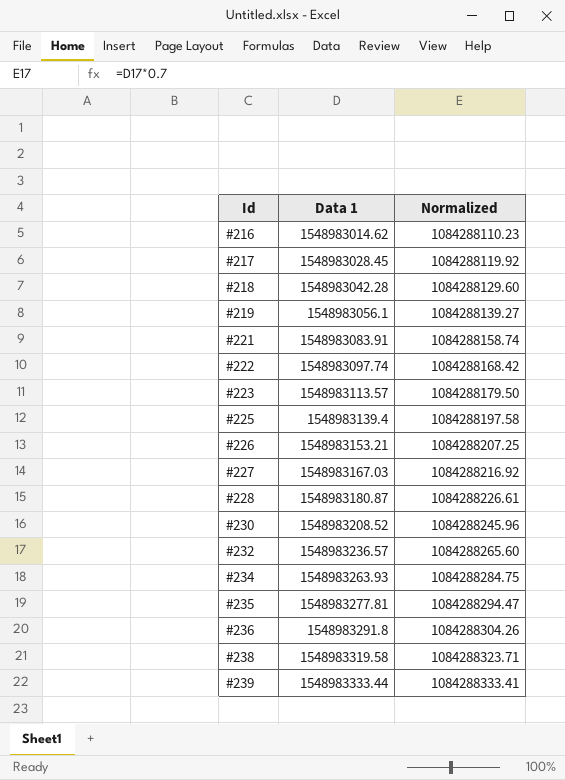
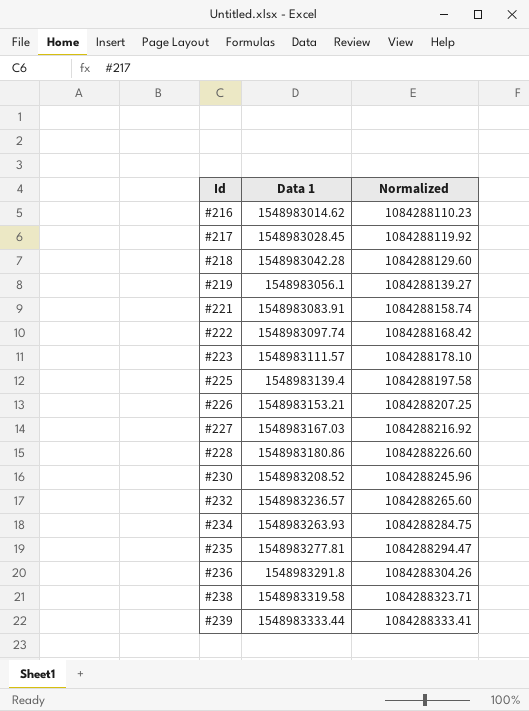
#223 | Data 1: 1548983113.57 -> 1548983111.57
#223 | Normalized: 1084288179.50 -> 1084288178.10
#228 | Data 1: 1548983180.87 -> 1548983180.86
#228 | Normalized: 1084288226.61 -> 1084288226.60

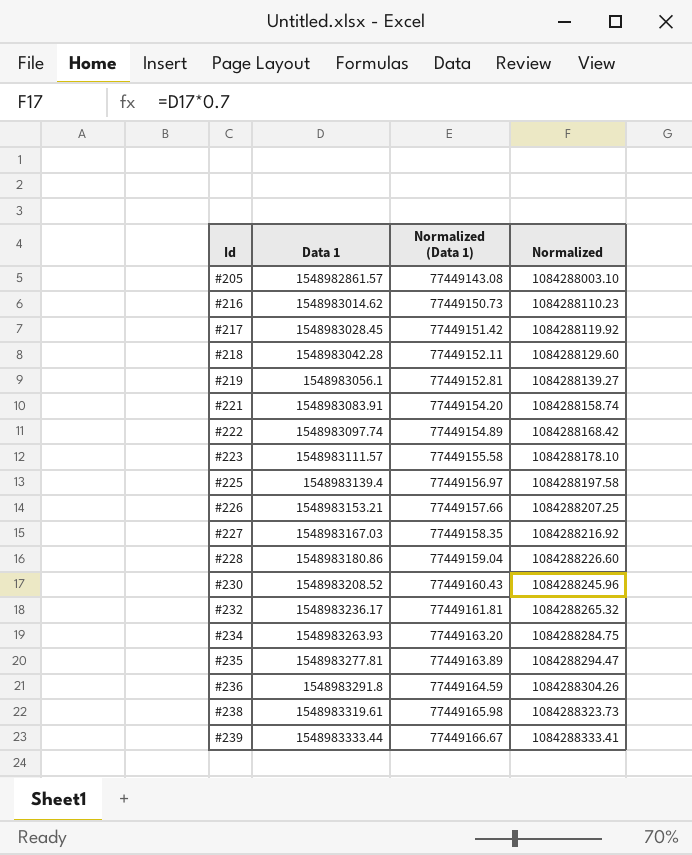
column Normalized (Data 1) | formula: none -> [Data 1] * 0.05
row #205: none -> 1548982861.57 | 77449143.08 | 1084288003.10
#232 | Data 1: 1548983236.57 -> 1548983236.17
#232 | Normalized: 1084288265.60 -> 1084288265.32
#238 | Data 1: 1548983319.58 -> 1548983319.61
#238 | Normalized: 1084288323.71 -> 1084288323.73

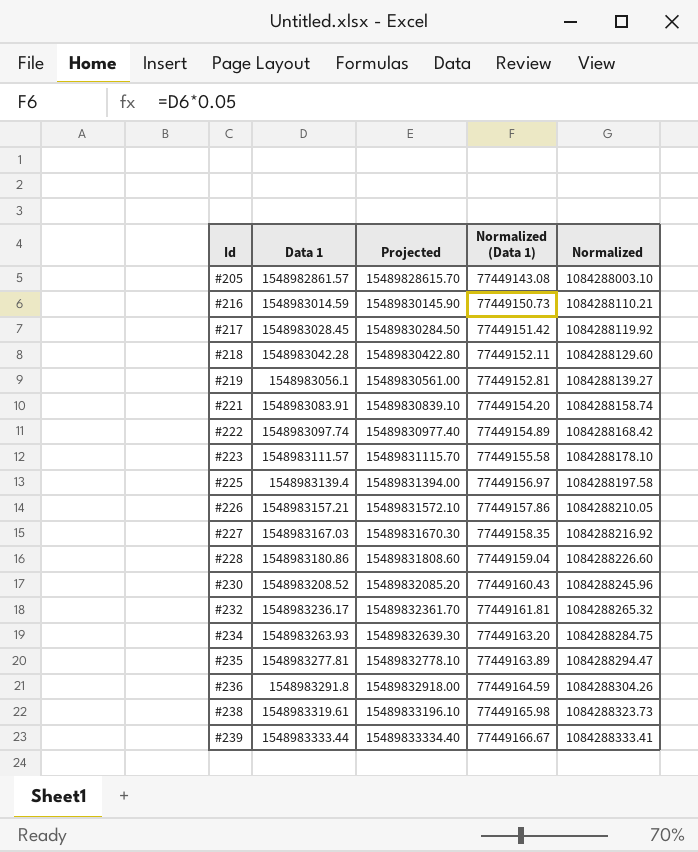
column Projected | formula: none -> [Data 1] * 10
#216 | Data 1: 1548983014.62 -> 1548983014.59
#216 | Normalized: 1084288110.23 -> 1084288110.21
#226 | Data 1: 1548983153.21 -> 1548983157.21
#226 | Normalized (Data 1): 77449157.66 -> 77449157.86
#226 | Normalized: 1084288207.25 -> 1084288210.05

